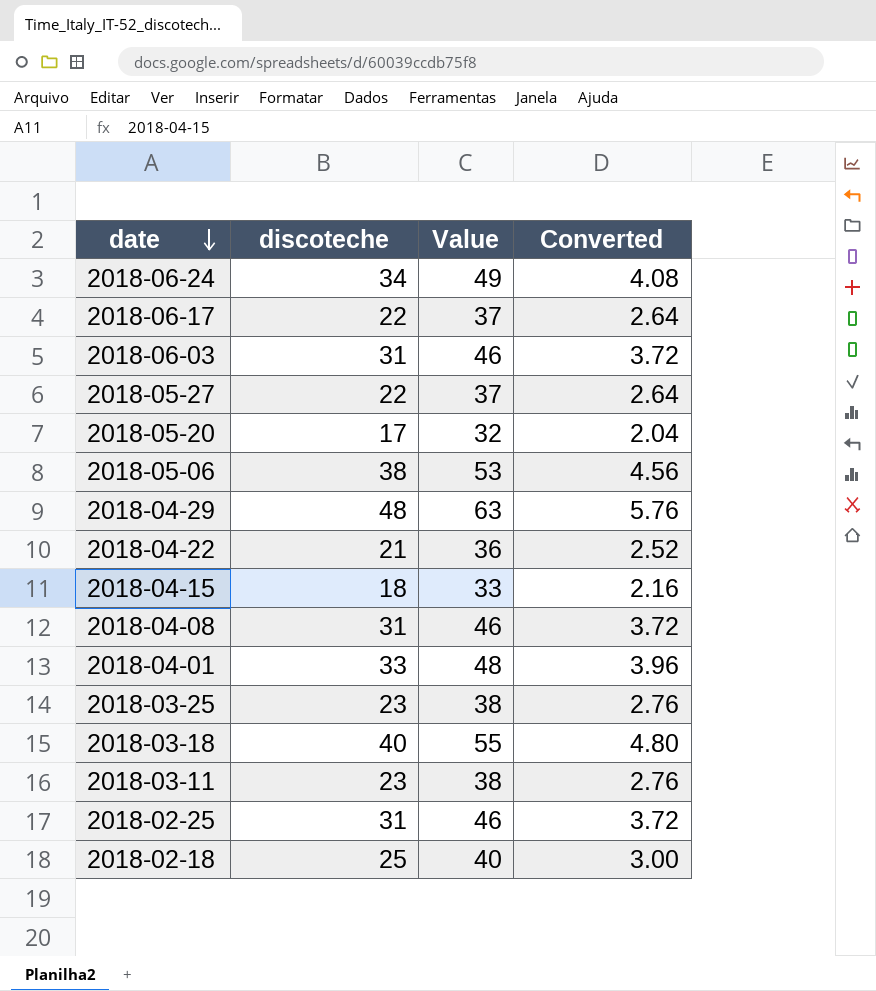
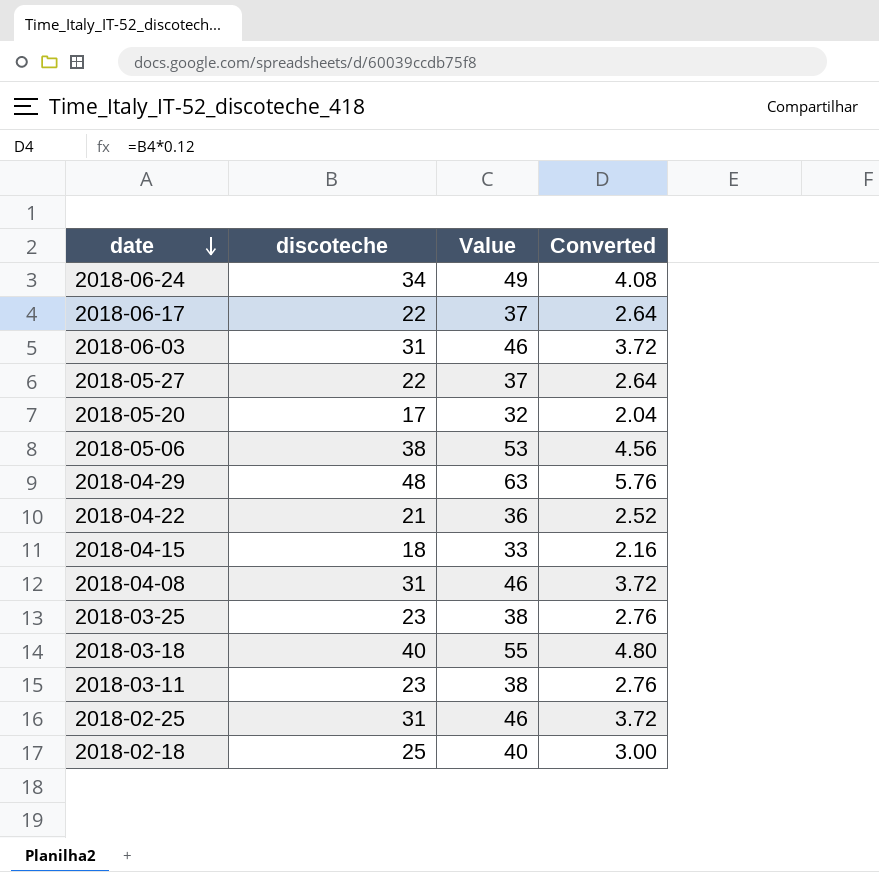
row 2018-04-01: 33 | 48 | 3.96 -> none

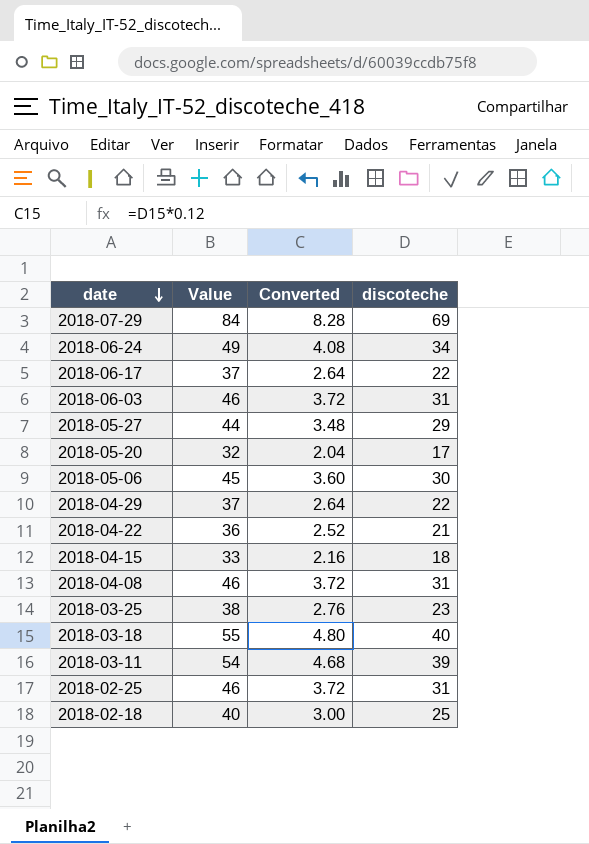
column discoteche | position: 2 -> 4
row 2018-07-29: none -> 84 | 8.28 | 69
2018-05-27 | Value: 37 -> 44
2018-05-27 | Converted: 2.64 -> 3.48
2018-05-27 | discoteche: 22 -> 29
2018-05-06 | Value: 53 -> 45
2018-05-06 | Converted: 4.56 -> 3.60
2018-05-06 | discoteche: 38 -> 30
2018-04-29 | Value: 63 -> 37
2018-04-29 | Converted: 5.76 -> 2.64
2018-04-29 | discoteche: 48 -> 22
2018-03-11 | Value: 38 -> 54
2018-03-11 | Converted: 2.76 -> 4.68
2018-03-11 | discoteche: 23 -> 39

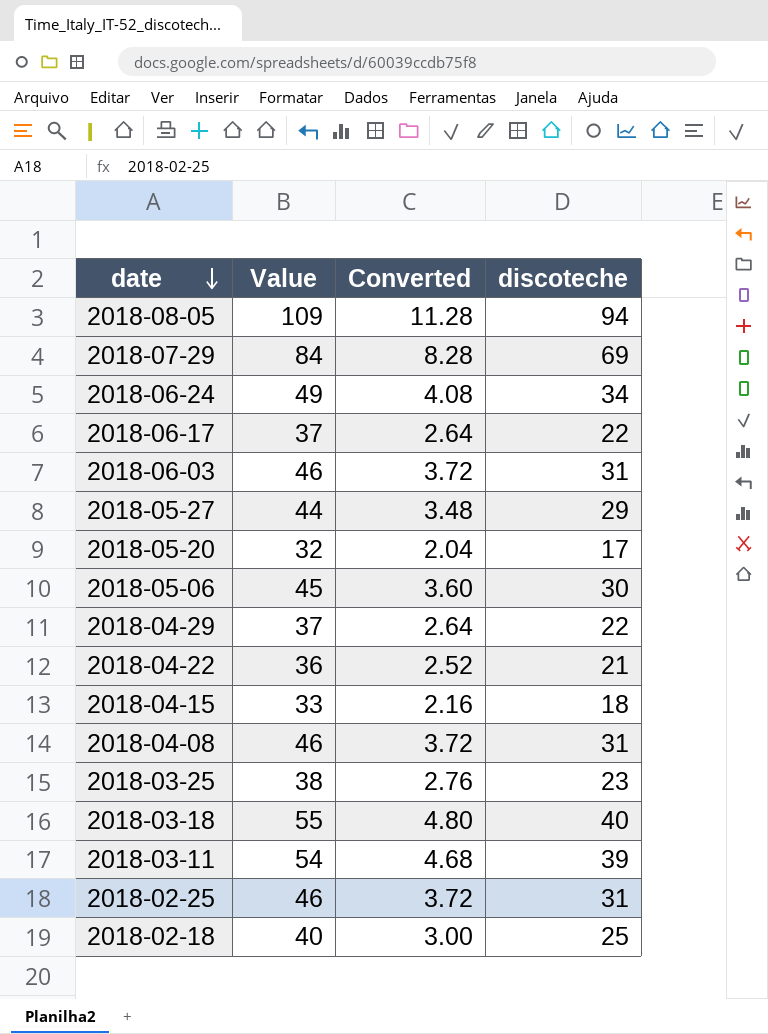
row 2018-08-05: none -> 109 | 11.28 | 94

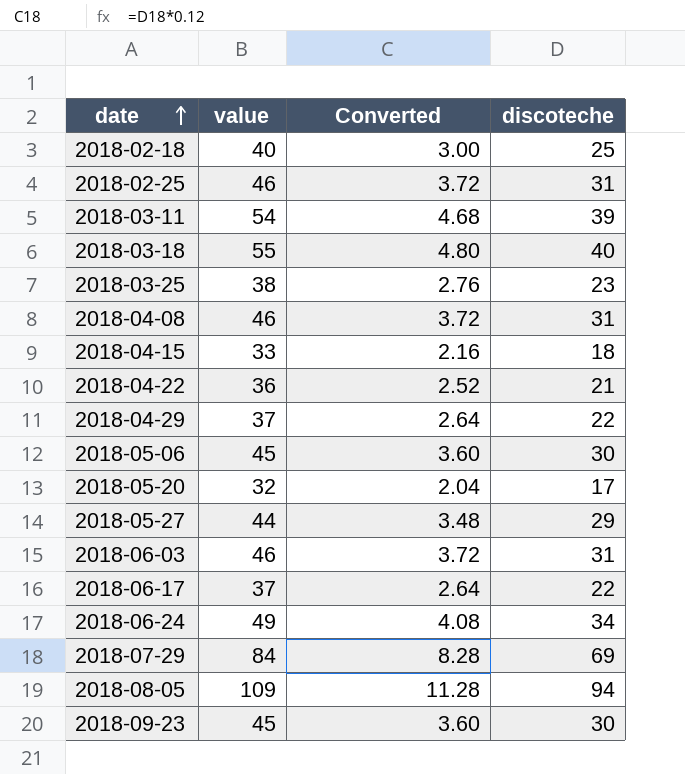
row order: date descending -> date ascending
column name: Value -> value
row 2018-09-23: none -> 45 | 3.60 | 30

